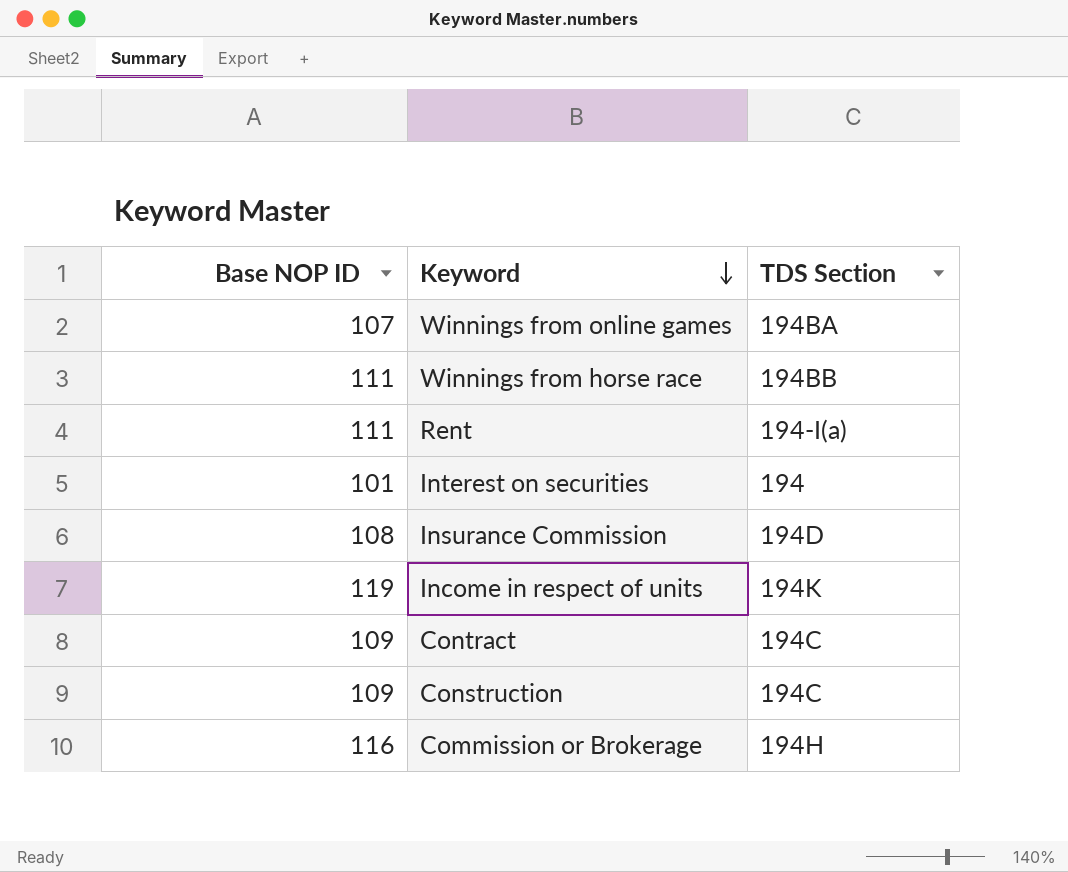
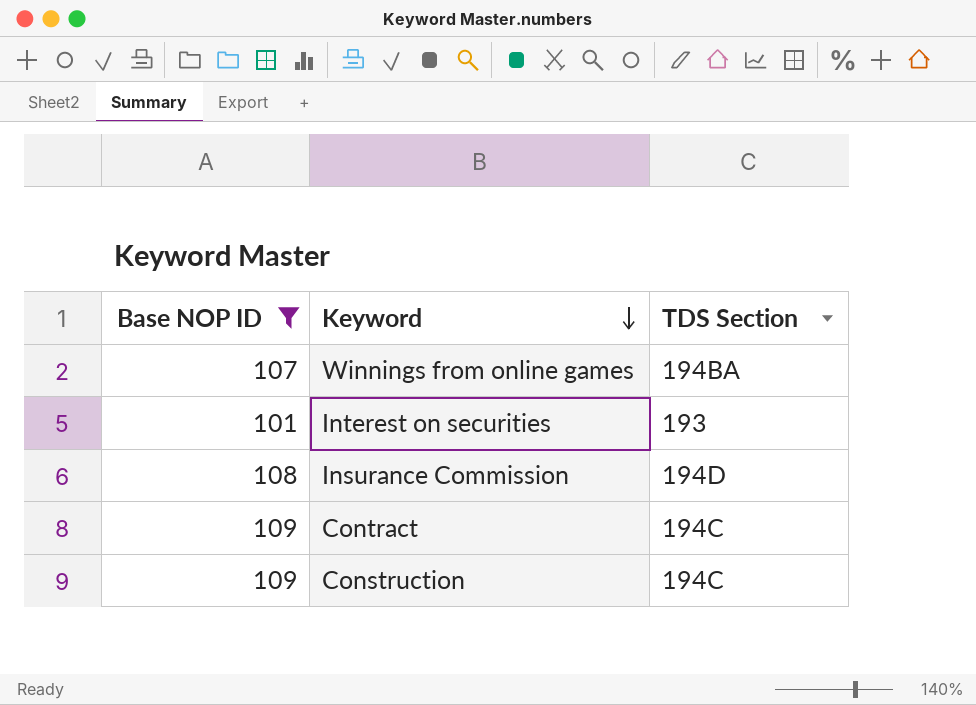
filter: none -> Base NOP ID <= 109
Interest on securities | TDS Section: 194 -> 193

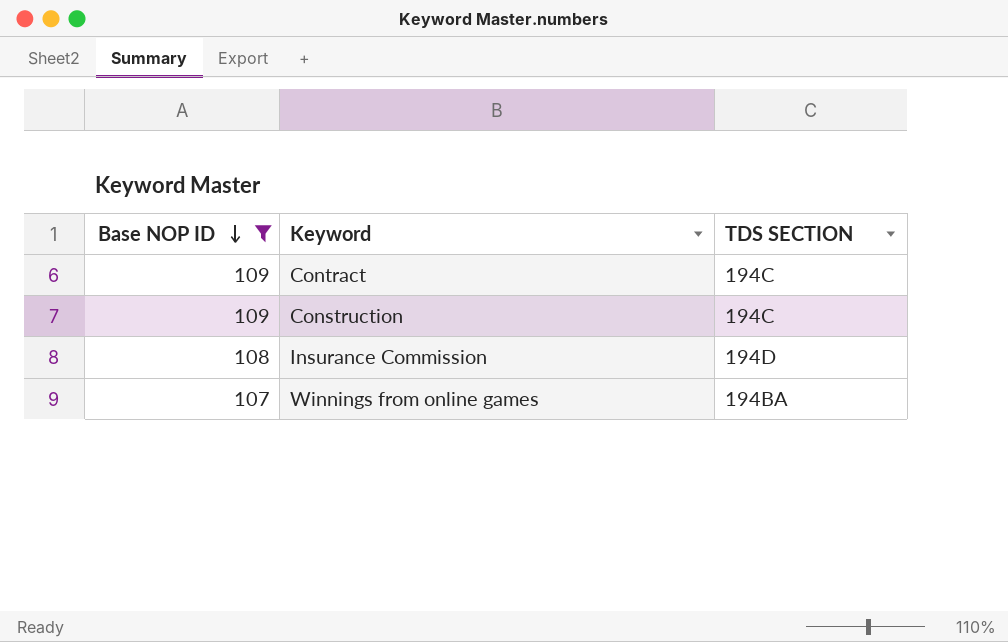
row order: Keyword descending -> Base NOP ID descending
column name: TDS Section -> TDS SECTION
row Interest on securities: 101 | 193 -> none

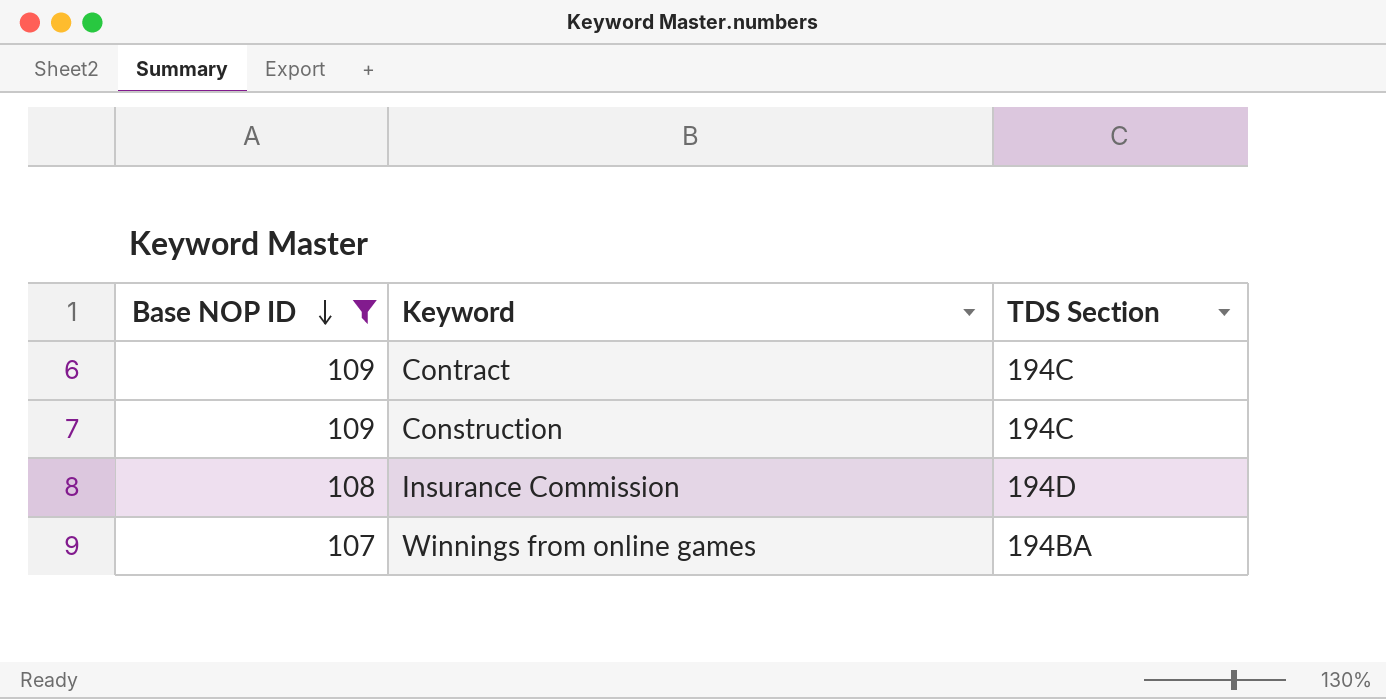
column name: TDS SECTION -> TDS Section

